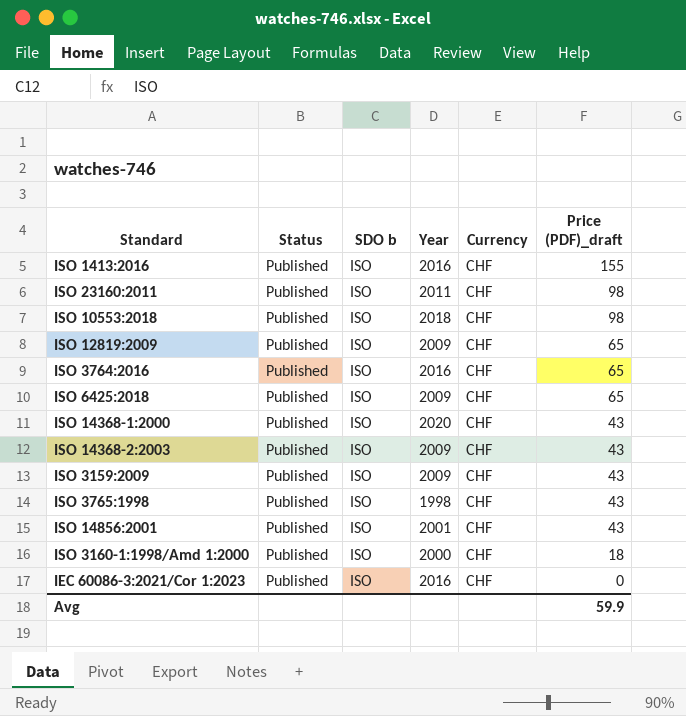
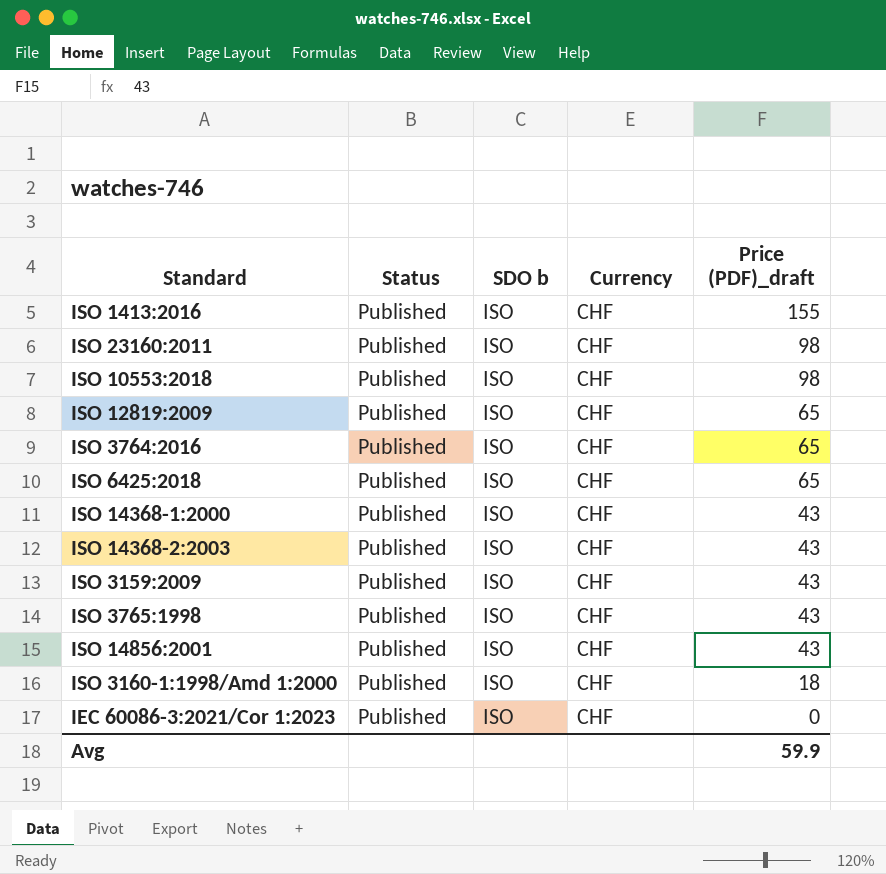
column Year | position: 4 -> none

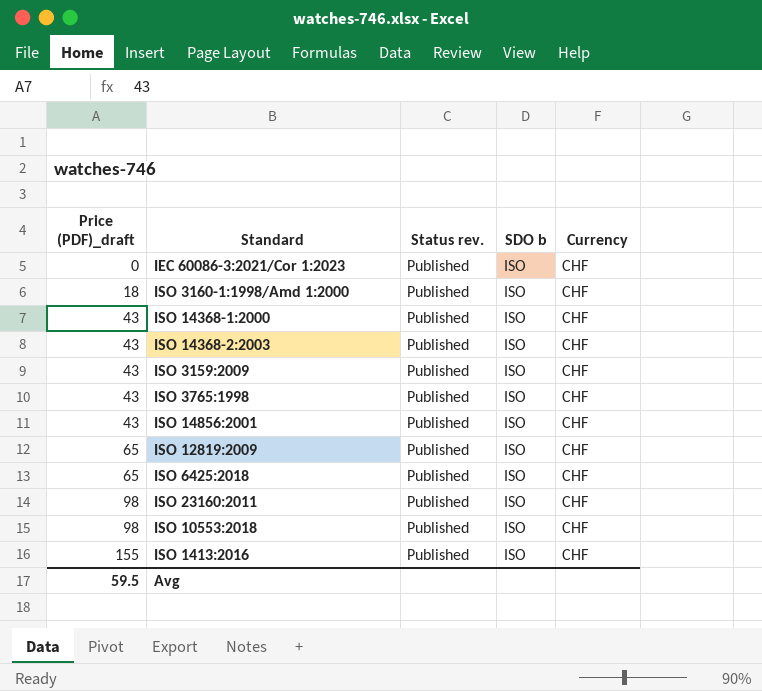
row order: Price (PDF)_draft descending -> Price (PDF)_draft ascending
column Price (PDF)_draft | position: 5 -> 1
column name: Status -> Status rev.
row ISO 3764:2016: Published | ISO | CHF | 65 -> none
Avg | Price (PDF)_draft: 59.9 -> 59.5

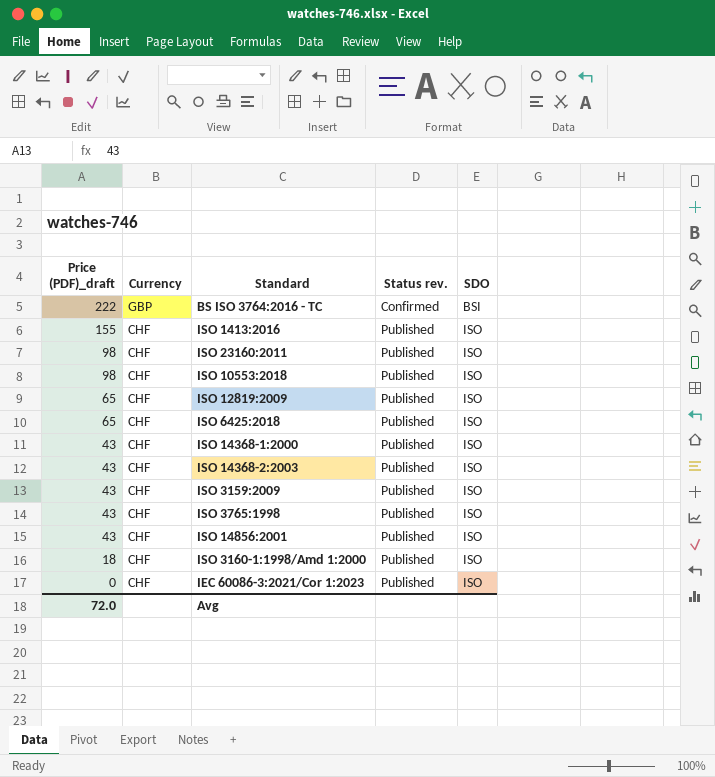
row order: Price (PDF)_draft ascending -> Price (PDF)_draft descending
column Currency | position: 5 -> 2
column name: SDO b -> SDO
row BS ISO 3764:2016 - TC: none -> 222 | GBP | Confirmed | BSI
Avg | Price (PDF)_draft: 59.5 -> 72.0

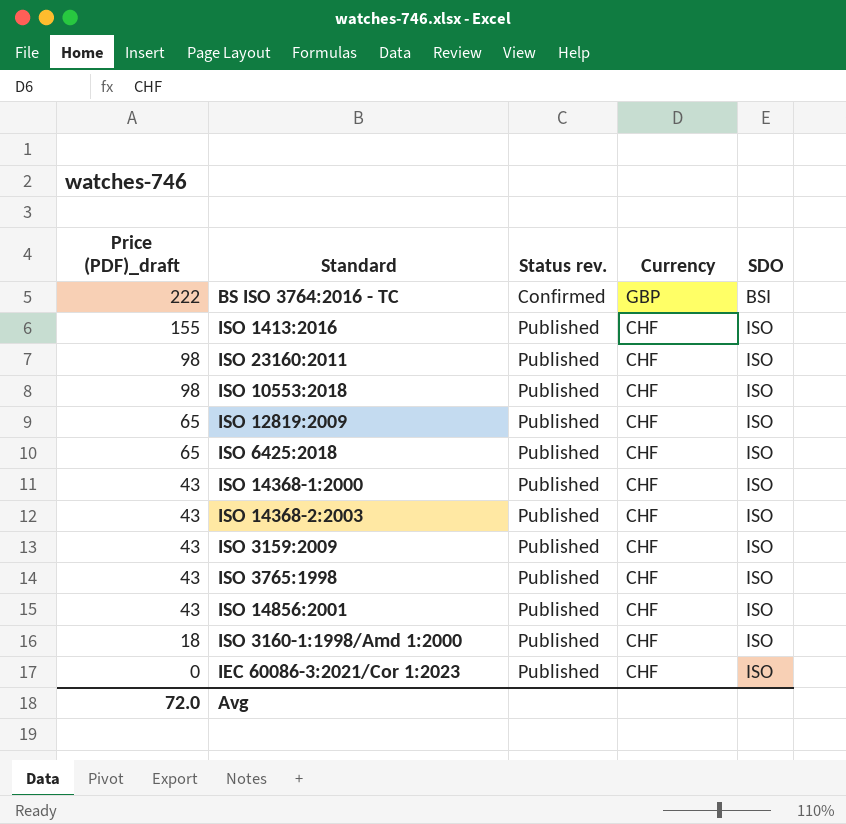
column Currency | position: 2 -> 4

